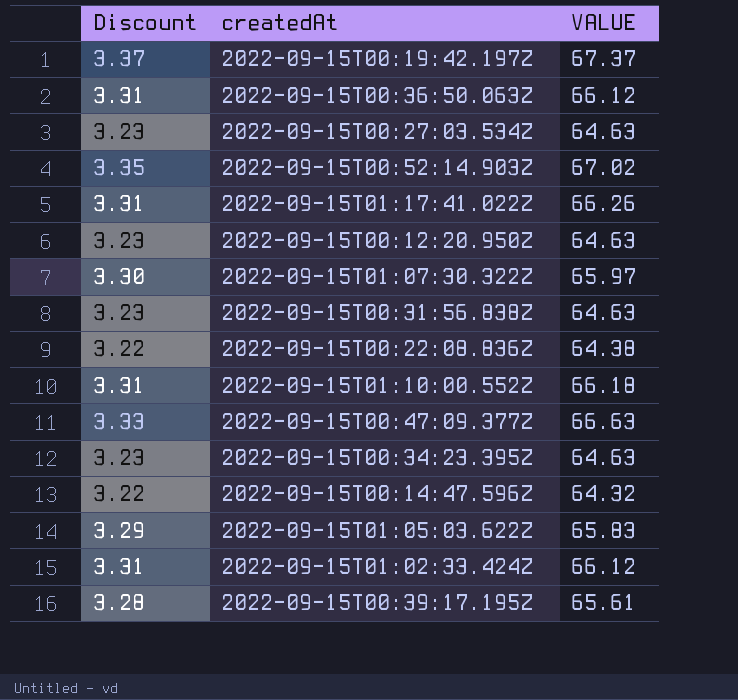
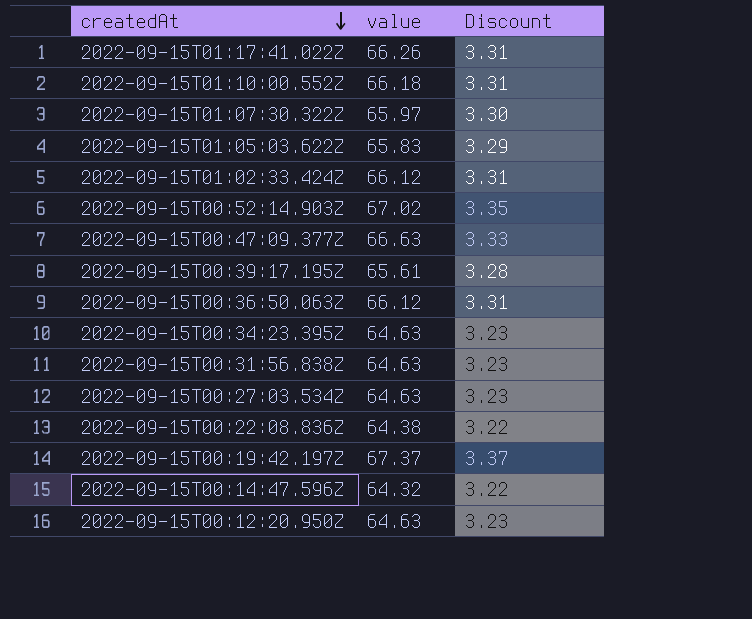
row order: none -> createdAt descending
column name: VALUE -> value
column Discount | position: 1 -> 3

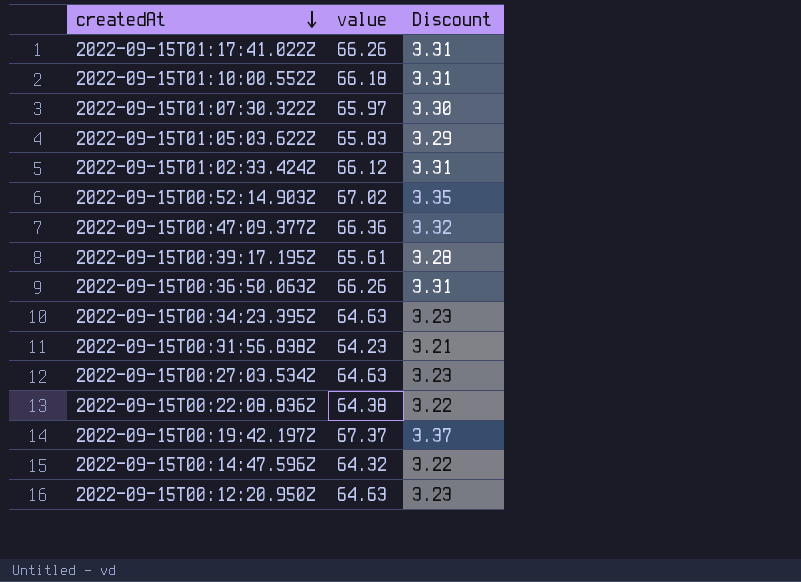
2022-09-15T00:47:09.377Z | value: 66.63 -> 66.36
2022-09-15T00:47:09.377Z | Discount: 3.33 -> 3.32
2022-09-15T00:36:50.063Z | value: 66.12 -> 66.26
2022-09-15T00:31:56.838Z | value: 64.63 -> 64.23
2022-09-15T00:31:56.838Z | Discount: 3.23 -> 3.21

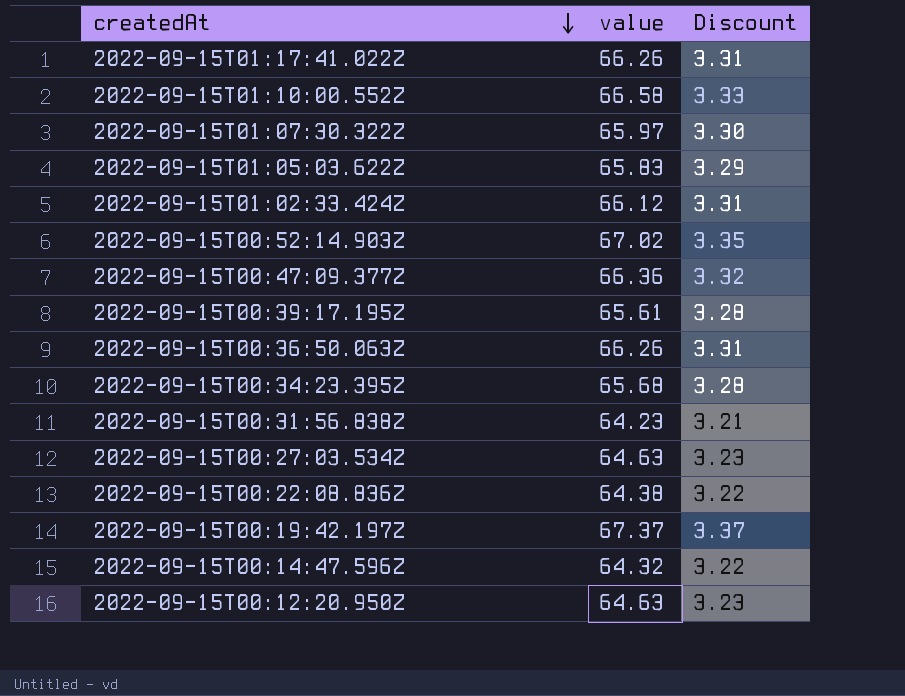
2022-09-15T01:10:00.552Z | value: 66.18 -> 66.58
2022-09-15T01:10:00.552Z | Discount: 3.31 -> 3.33
2022-09-15T00:34:23.395Z | value: 64.63 -> 65.68
2022-09-15T00:34:23.395Z | Discount: 3.23 -> 3.28

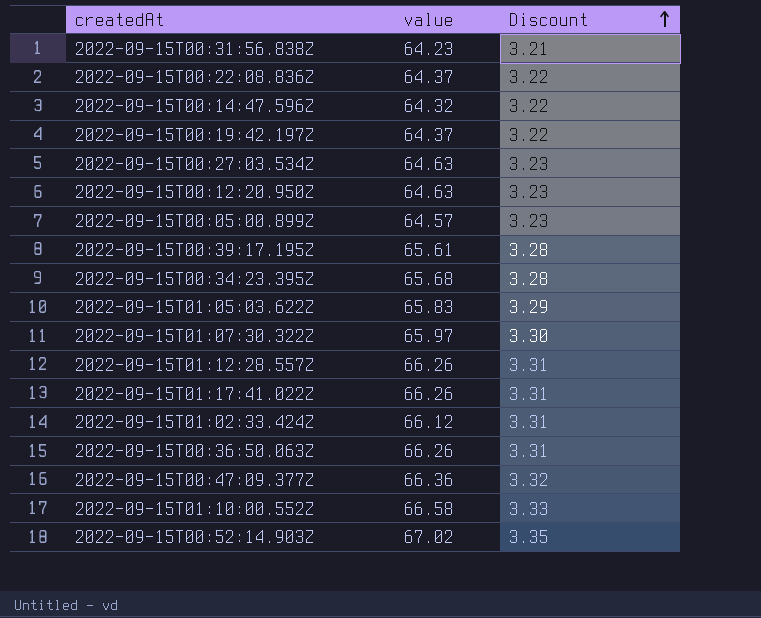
row order: createdAt descending -> Discount ascending
2022-09-15T00:22:08.836Z | value: 64.38 -> 64.37
2022-09-15T00:19:42.197Z | value: 67.37 -> 64.37
2022-09-15T00:19:42.197Z | Discount: 3.37 -> 3.22
row 2022-09-15T00:05:00.899Z: none -> 64.57 | 3.23
row 2022-09-15T01:12:28.557Z: none -> 66.26 | 3.31

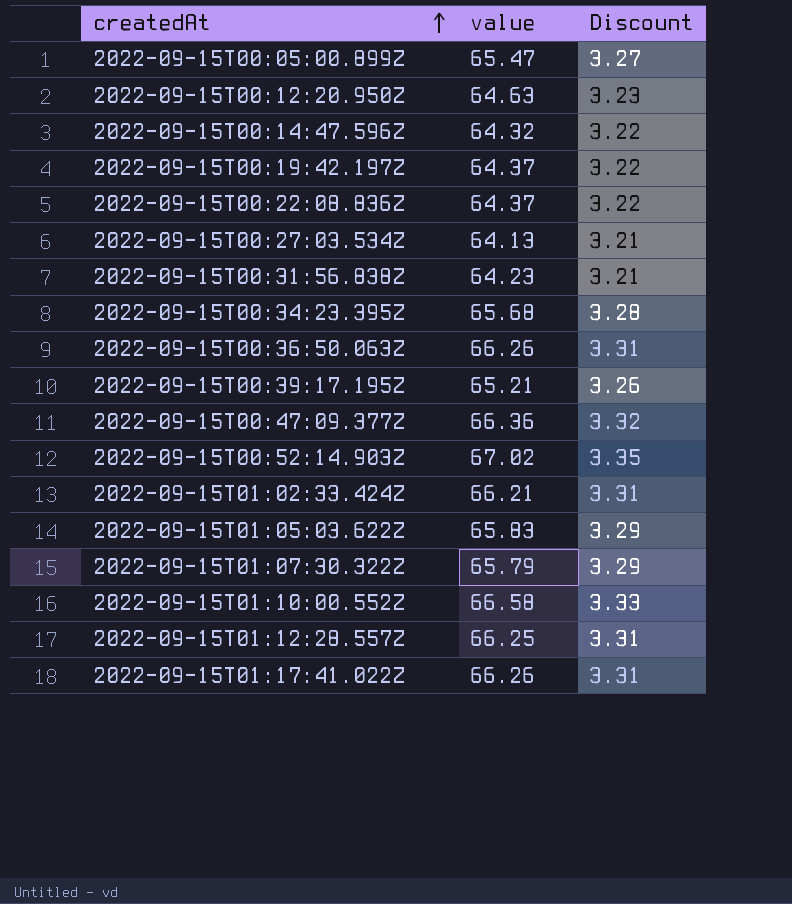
row order: Discount ascending -> createdAt ascending
2022-09-15T00:05:00.899Z | value: 64.57 -> 65.47
2022-09-15T00:05:00.899Z | Discount: 3.23 -> 3.27
2022-09-15T00:27:03.534Z | value: 64.63 -> 64.13
2022-09-15T00:27:03.534Z | Discount: 3.23 -> 3.21
2022-09-15T00:39:17.195Z | value: 65.61 -> 65.21
2022-09-15T00:39:17.195Z | Discount: 3.28 -> 3.26
2022-09-15T01:02:33.424Z | value: 66.12 -> 66.21
2022-09-15T01:07:30.322Z | value: 65.97 -> 65.79
2022-09-15T01:07:30.322Z | Discount: 3.30 -> 3.29
2022-09-15T01:12:28.557Z | value: 66.26 -> 66.25

